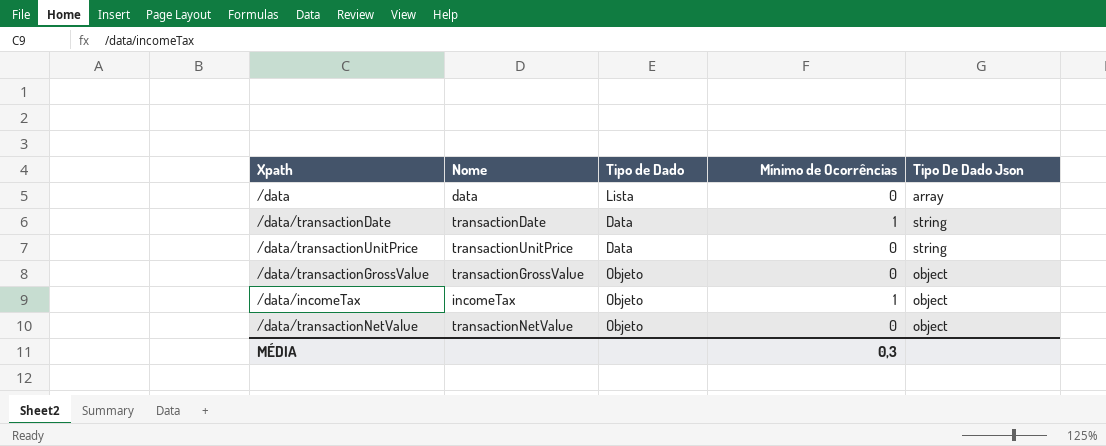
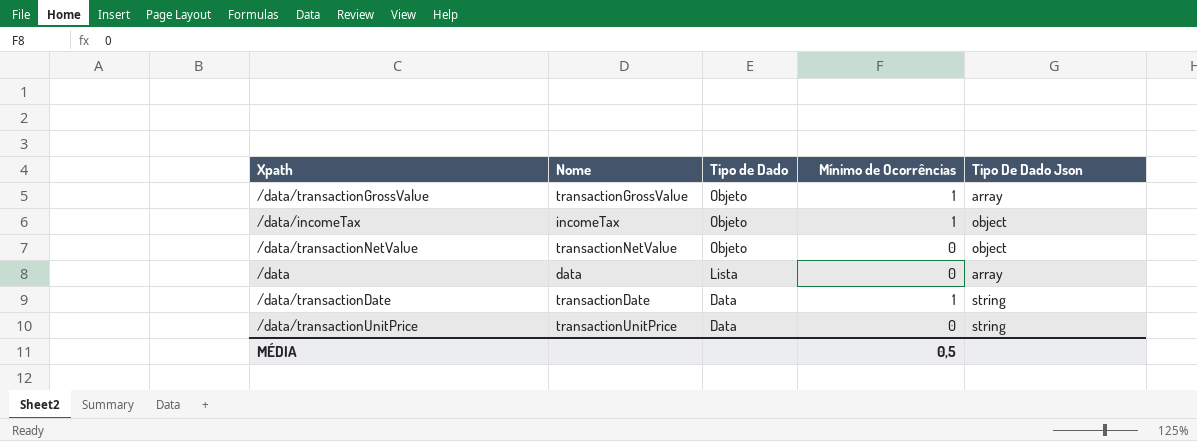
row order: none -> Tipo de Dado descending
/data/transactionGrossValue | Mínimo de Ocorrências: 0 -> 1
/data/transactionGrossValue | Tipo De Dado Json: object -> array
MÉDIA | Mínimo de Ocorrências: 0,3 -> 0,5

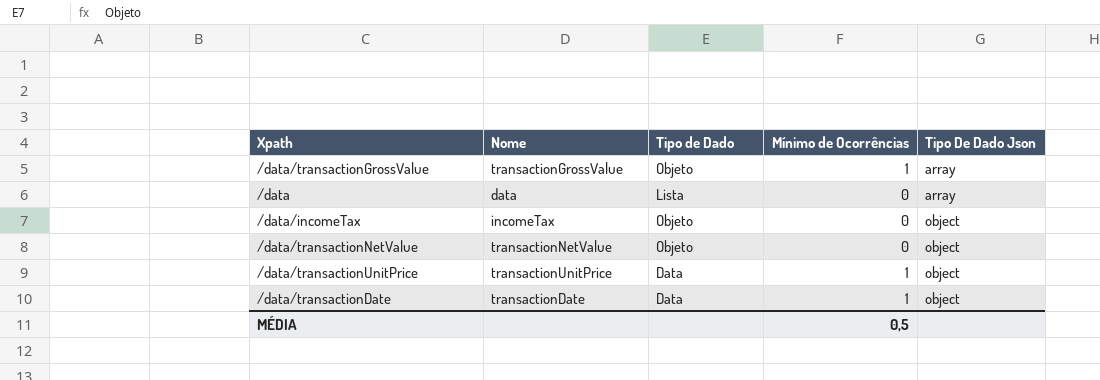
row order: Tipo de Dado descending -> Tipo De Dado Json ascending
/data/incomeTax | Mínimo de Ocorrências: 1 -> 0
/data/transactionUnitPrice | Mínimo de Ocorrências: 0 -> 1
/data/transactionUnitPrice | Tipo De Dado Json: string -> object
/data/transactionDate | Tipo De Dado Json: string -> object

